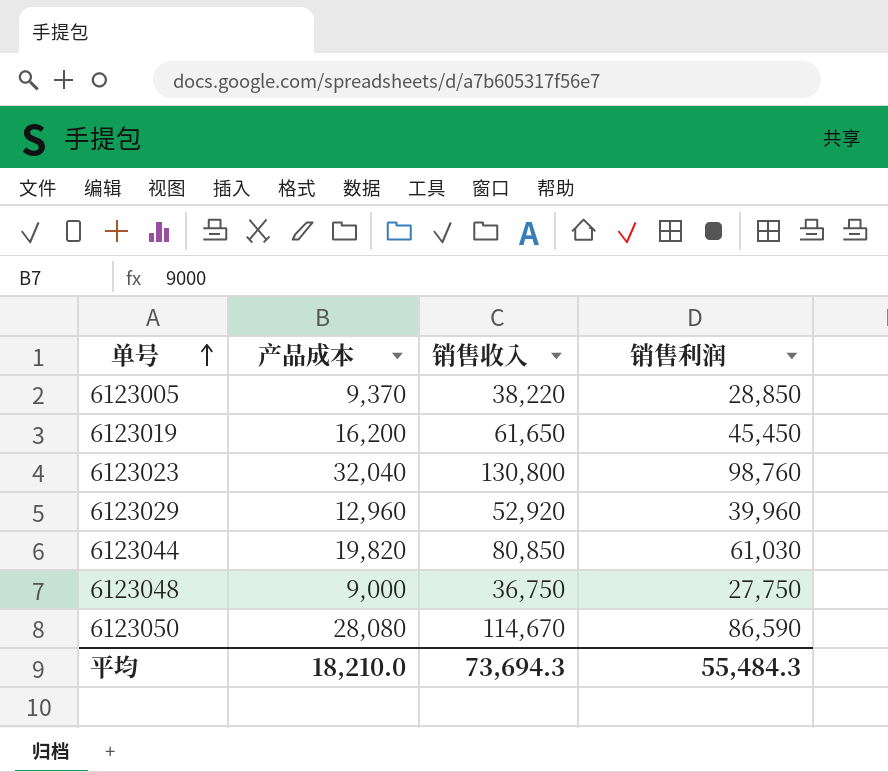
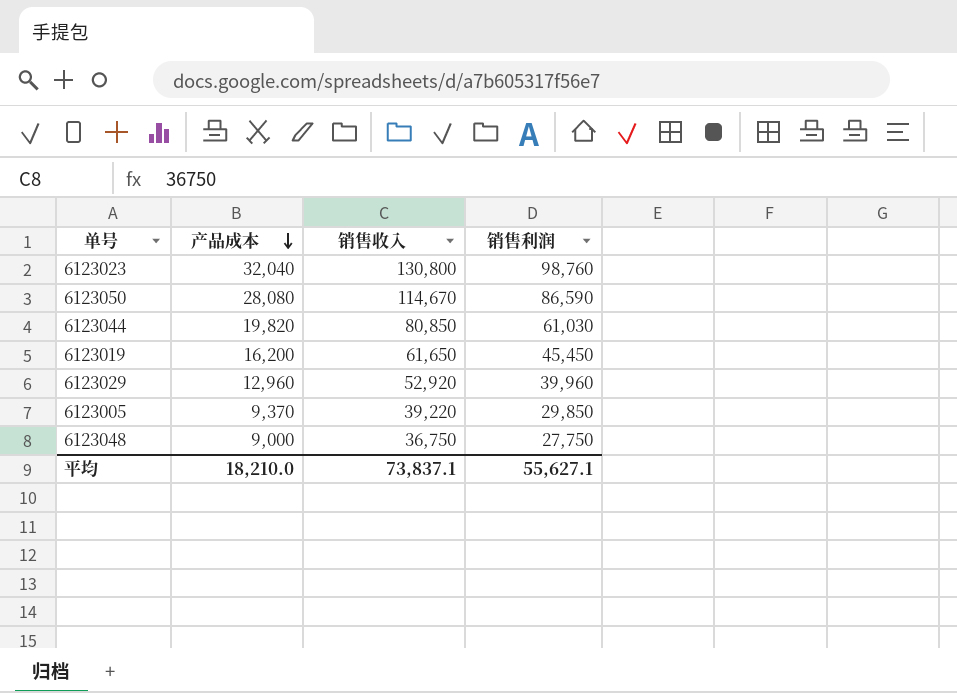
row order: 单号 ascending -> 产品成本 descending
6123005 | 销售收入: 38,220 -> 39,220
6123005 | 销售利润: 28,850 -> 29,850
平均 | 销售收入: 73,694.3 -> 73,837.1
平均 | 销售利润: 55,484.3 -> 55,627.1

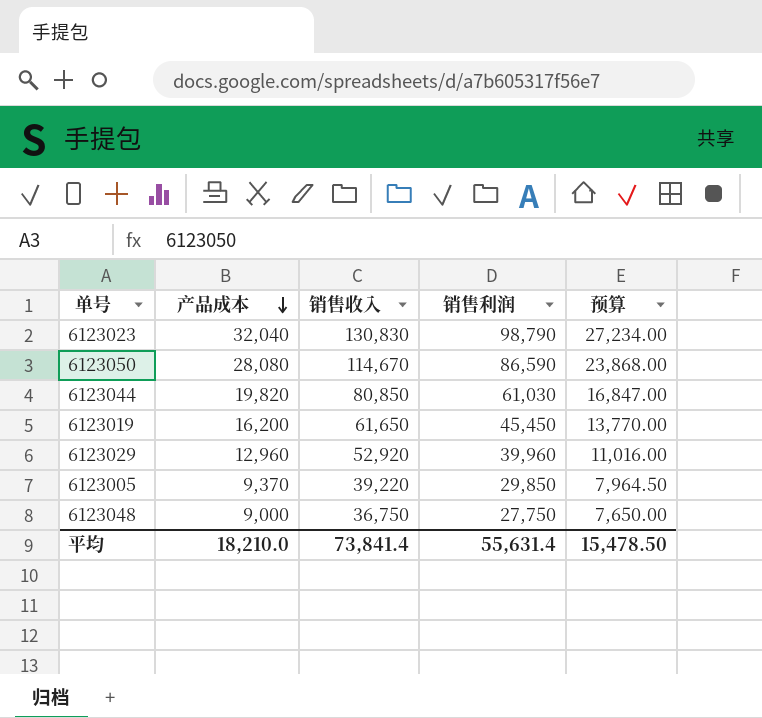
column 预算 | formula: none -> [产品成本] * 0.85
6123023 | 销售收入: 130,800 -> 130,830
6123023 | 销售利润: 98,760 -> 98,790
平均 | 销售收入: 73,837.1 -> 73,841.4
平均 | 销售利润: 55,627.1 -> 55,631.4

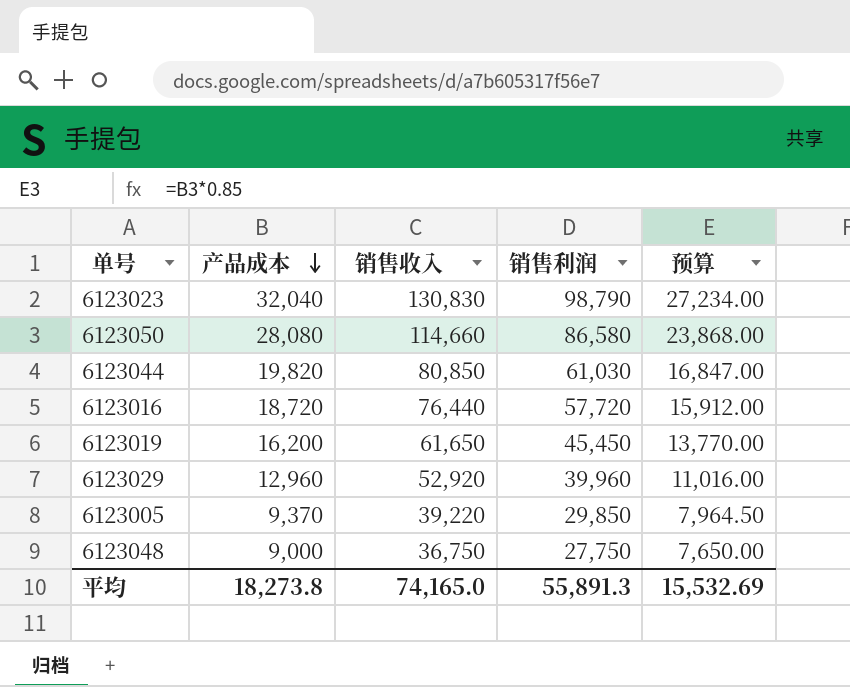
6123050 | 销售收入: 114,670 -> 114,660
6123050 | 销售利润: 86,590 -> 86,580
row 6123016: none -> 18,720 | 76,440 | 57,720 | 15,912.00
平均 | 产品成本: 18,210.0 -> 18,273.8
平均 | 销售收入: 73,841.4 -> 74,165.0
平均 | 销售利润: 55,631.4 -> 55,891.3
平均 | 预算: 15,478.50 -> 15,532.69

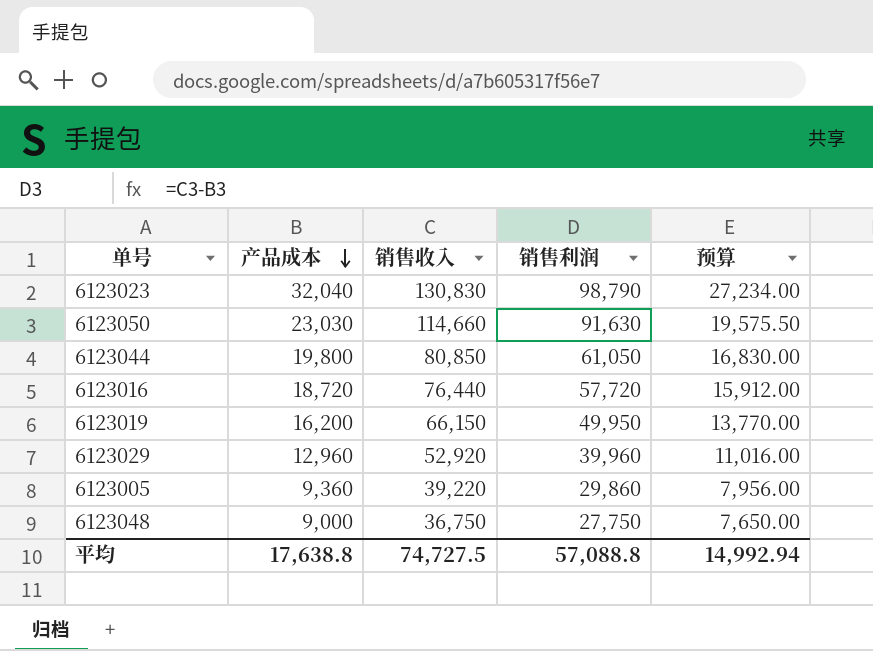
6123050 | 产品成本: 28,080 -> 23,030
6123050 | 销售利润: 86,580 -> 91,630
6123050 | 预算: 23,868.00 -> 19,575.50
6123044 | 产品成本: 19,820 -> 19,800
6123044 | 销售利润: 61,030 -> 61,050
6123044 | 预算: 16,847.00 -> 16,830.00
6123019 | 销售收入: 61,650 -> 66,150
6123019 | 销售利润: 45,450 -> 49,950
6123005 | 产品成本: 9,370 -> 9,360
6123005 | 销售利润: 29,850 -> 29,860
6123005 | 预算: 7,964.50 -> 7,956.00
平均 | 产品成本: 18,273.8 -> 17,638.8
平均 | 销售收入: 74,165.0 -> 74,727.5
平均 | 销售利润: 55,891.3 -> 57,088.8
平均 | 预算: 15,532.69 -> 14,992.94

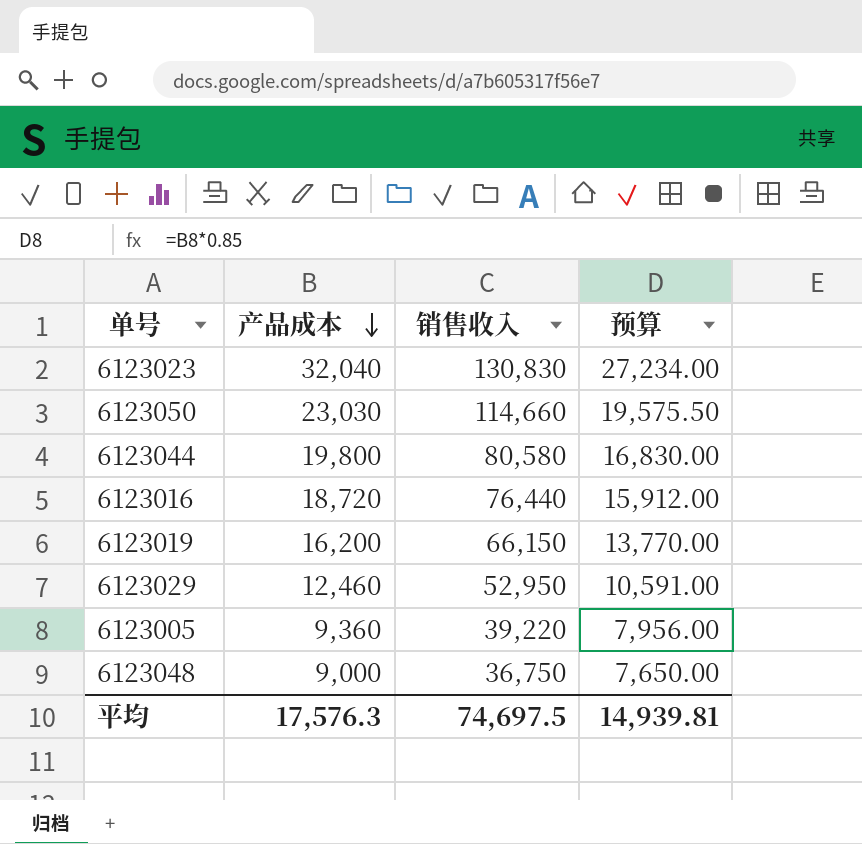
column 销售利润 | formula: [销售收入] - [产品成本] -> none
6123044 | 销售收入: 80,850 -> 80,580
6123029 | 产品成本: 12,960 -> 12,460
6123029 | 销售收入: 52,920 -> 52,950
6123029 | 预算: 11,016.00 -> 10,591.00
平均 | 产品成本: 17,638.8 -> 17,576.3
平均 | 销售收入: 74,727.5 -> 74,697.5
平均 | 预算: 14,992.94 -> 14,939.81

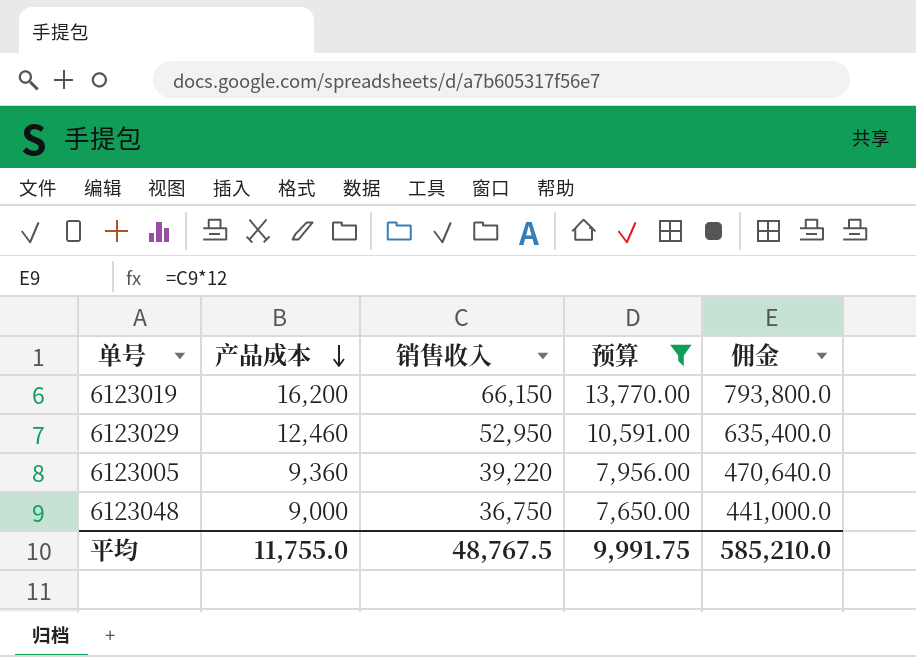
filter: none -> 预算 <= 13,770.00
column 佣金 | formula: none -> [销售收入] * 12
平均 | 产品成本: 17,576.3 -> 11,755.0
平均 | 销售收入: 74,697.5 -> 48,767.5
平均 | 预算: 14,939.81 -> 9,991.75

